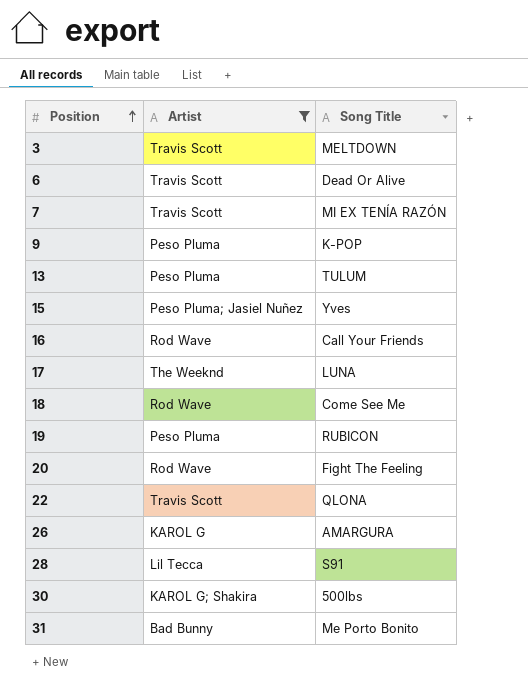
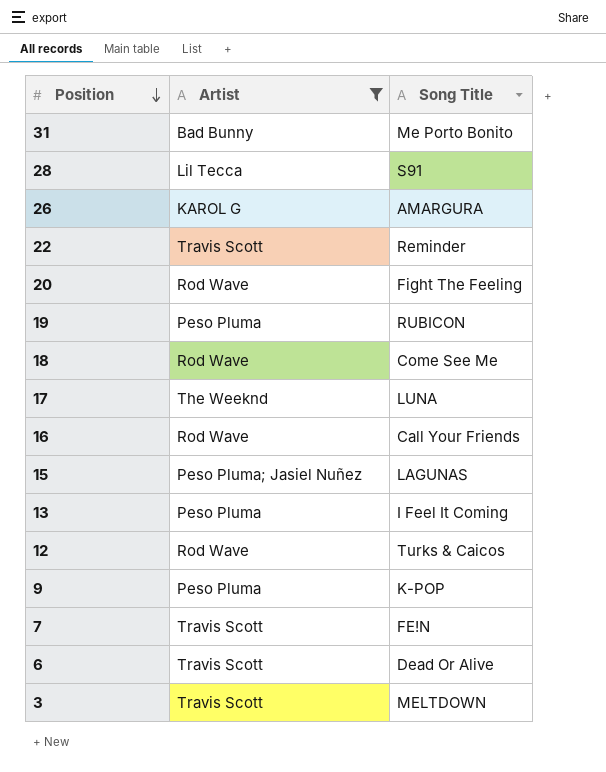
row order: Position ascending -> Position descending
row 30: KAROL G; Shakira | 500lbs -> none
22 | Song Title: QLONA -> Reminder
15 | Song Title: Yves -> LAGUNAS
13 | Song Title: TULUM -> I Feel It Coming
row 12: none -> Rod Wave | Turks & Caicos
7 | Song Title: MI EX TENÍA RAZÓN -> FE!N

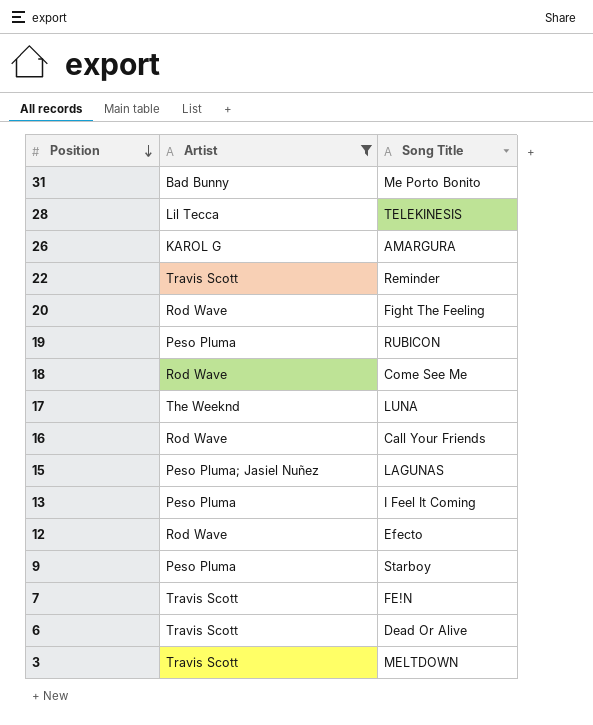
28 | Song Title: S91 -> TELEKINESIS
12 | Song Title: Turks & Caicos -> Efecto
9 | Song Title: K-POP -> Starboy

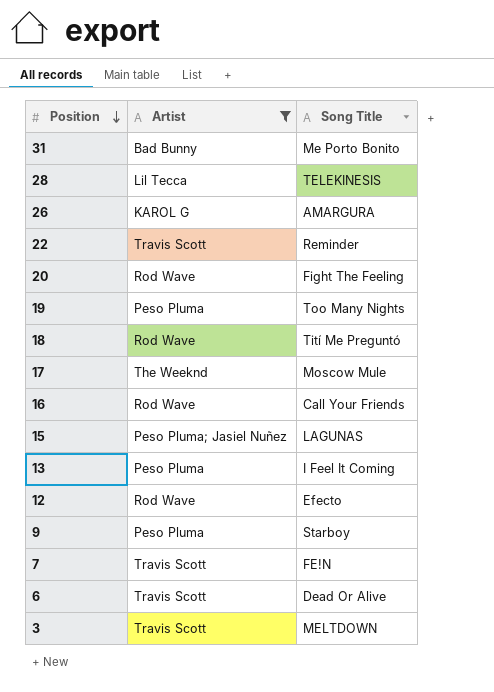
19 | Song Title: RUBICON -> Too Many Nights
18 | Song Title: Come See Me -> Tití Me Preguntó
17 | Song Title: LUNA -> Moscow Mule

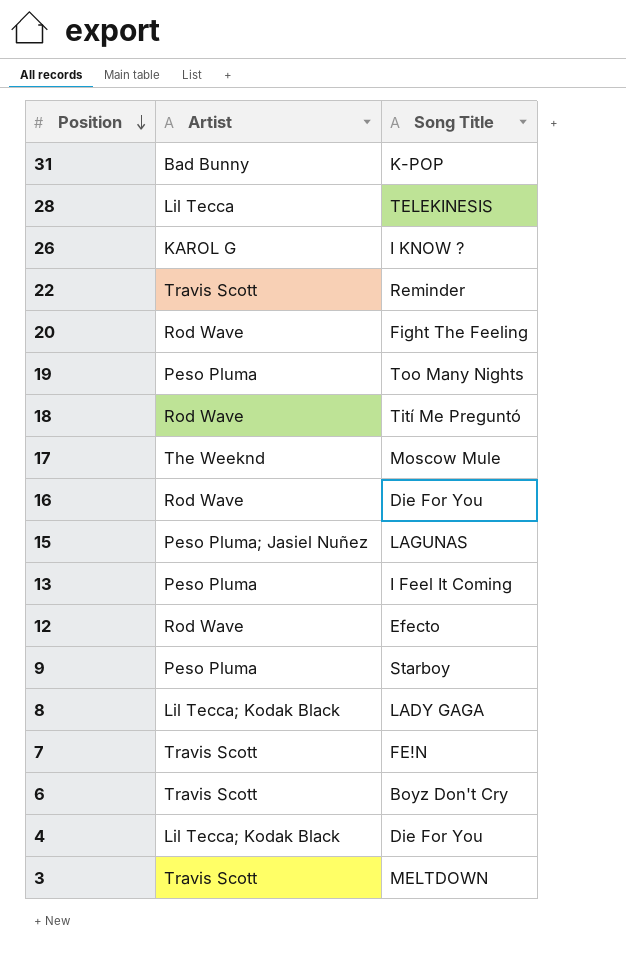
filter: Artist != Lil Tecca; Kodak Black -> none
31 | Song Title: Me Porto Bonito -> K-POP
26 | Song Title: AMARGURA -> I KNOW ?
16 | Song Title: Call Your Friends -> Die For You
6 | Song Title: Dead Or Alive -> Boyz Don't Cry

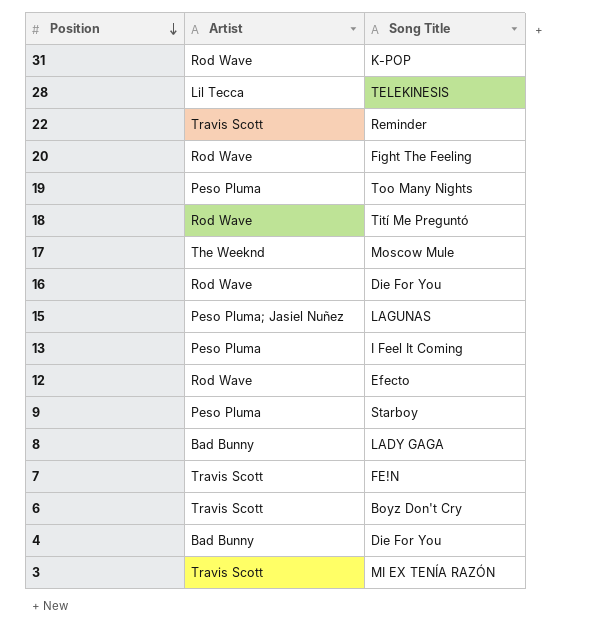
row 26: KAROL G | I KNOW ? -> none
31 | Artist: Bad Bunny -> Rod Wave
8 | Artist: Lil Tecca; Kodak Black -> Bad Bunny
4 | Artist: Lil Tecca; Kodak Black -> Bad Bunny
3 | Song Title: MELTDOWN -> MI EX TENÍA RAZÓN

